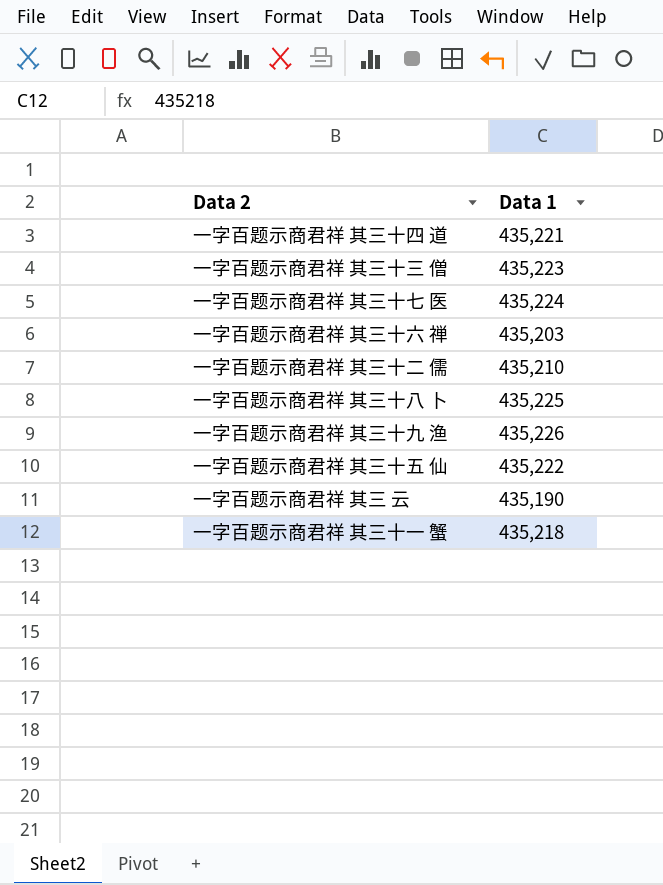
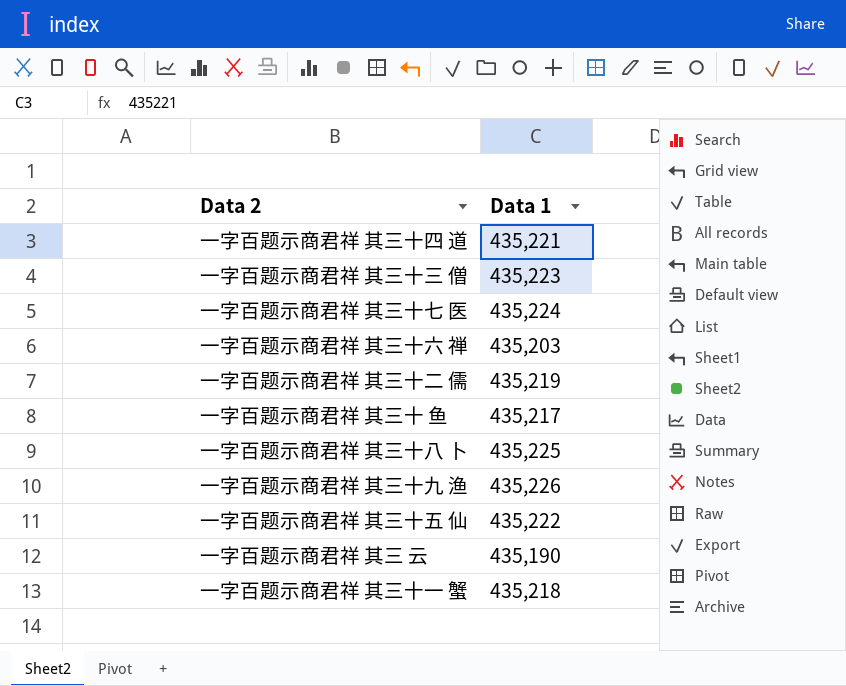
一字百题示商君祥 其三十二 儒 | Data 1: 435,210 -> 435,219
row 一字百题示商君祥 其三十 鱼: none -> 435,217

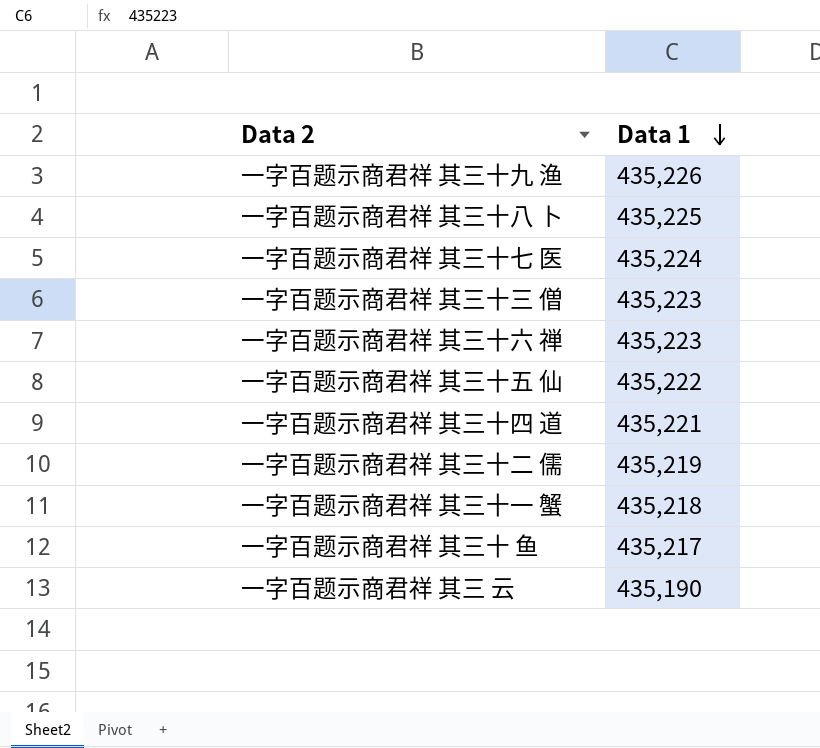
row order: none -> Data 1 descending
一字百题示商君祥 其三十六 禅 | Data 1: 435,203 -> 435,223

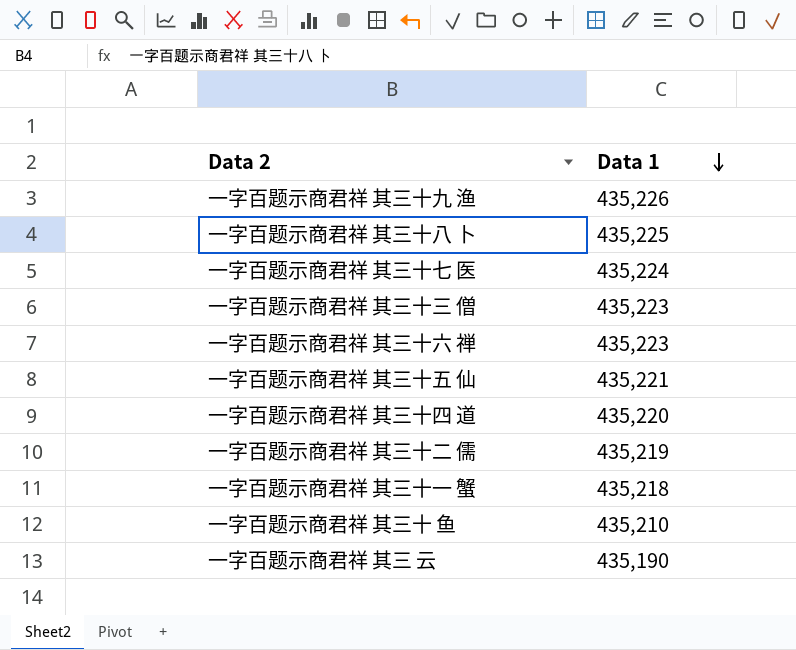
一字百题示商君祥 其三十五 仙 | Data 1: 435,222 -> 435,221
一字百题示商君祥 其三十四 道 | Data 1: 435,221 -> 435,220
一字百题示商君祥 其三十 鱼 | Data 1: 435,217 -> 435,210

